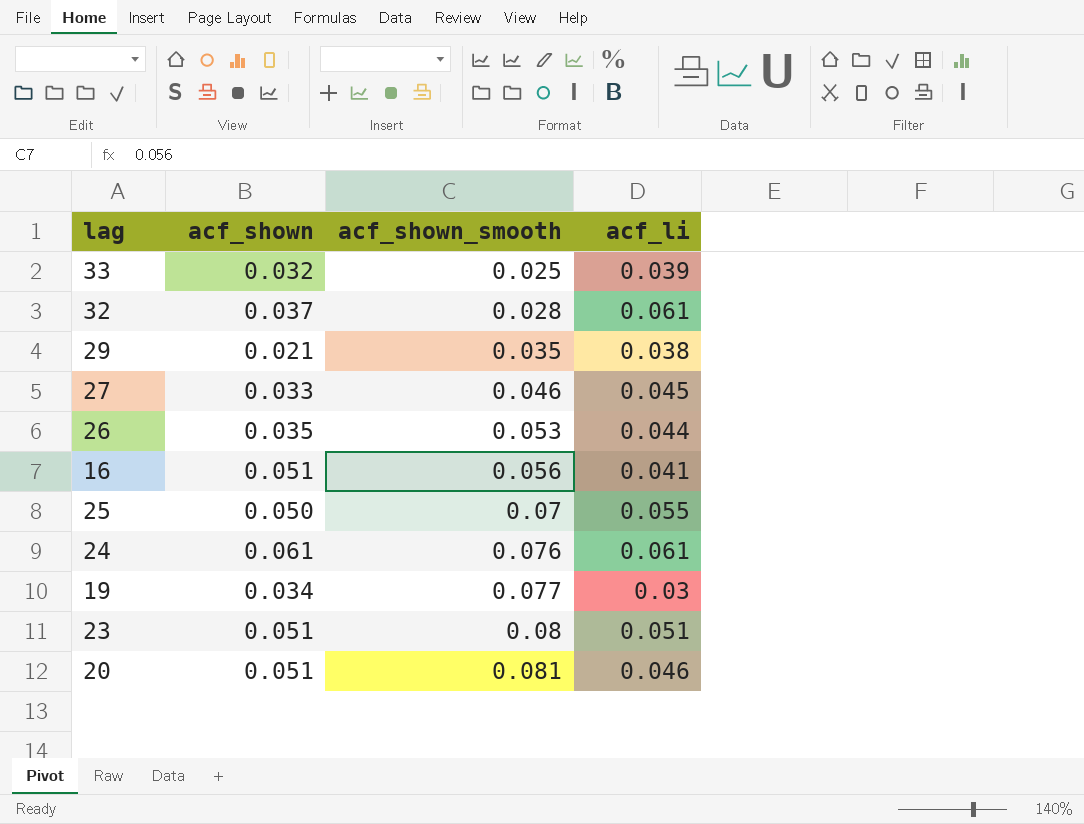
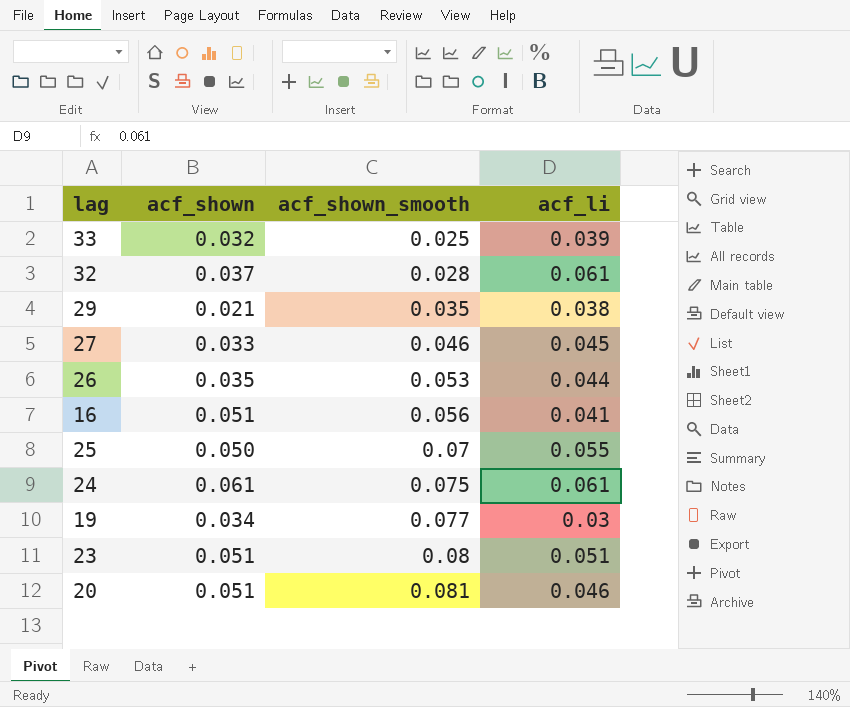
24 | acf_shown_smooth: 0.076 -> 0.075

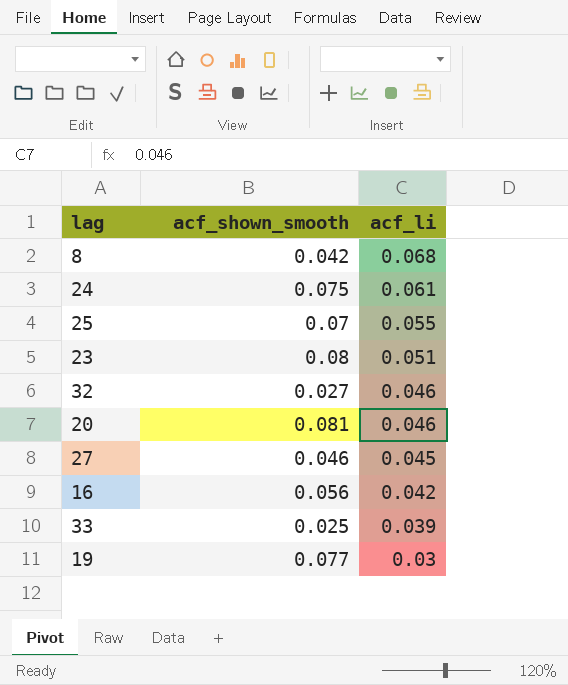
row order: acf_shown_smooth ascending -> acf_li descending
column acf_shown | position: 2 -> none
row 29: 0.021 | 0.035 | 0.038 -> none
row 26: 0.035 | 0.053 | 0.044 -> none
row 8: none -> 0.042 | 0.068
32 | acf_shown_smooth: 0.028 -> 0.027
32 | acf_li: 0.061 -> 0.046
16 | acf_li: 0.041 -> 0.042

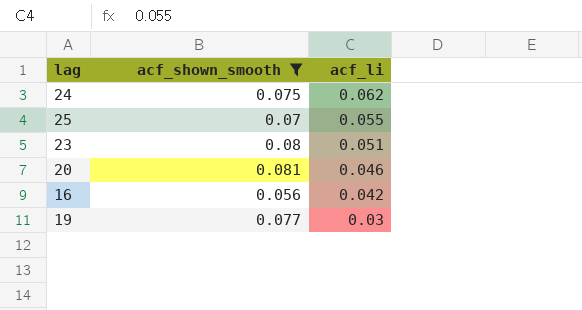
filter: none -> acf_shown_smooth >= 0.056
24 | acf_li: 0.061 -> 0.062

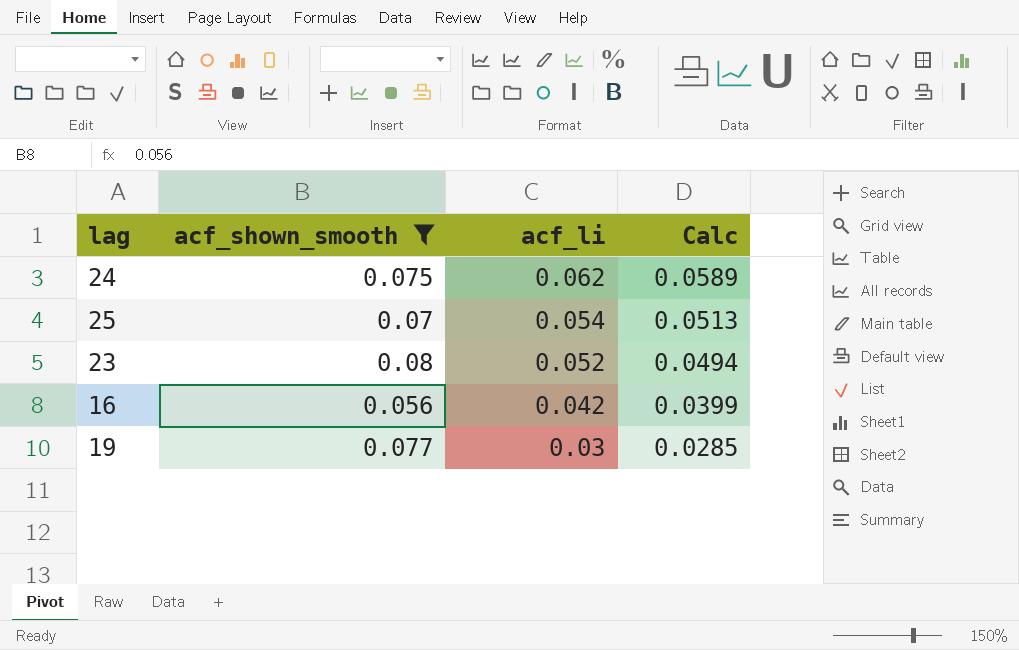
column Calc | formula: none -> [acf_li] * 0.95
row 20: 0.081 | 0.046 -> none
25 | acf_li: 0.055 -> 0.054
23 | acf_li: 0.051 -> 0.052

